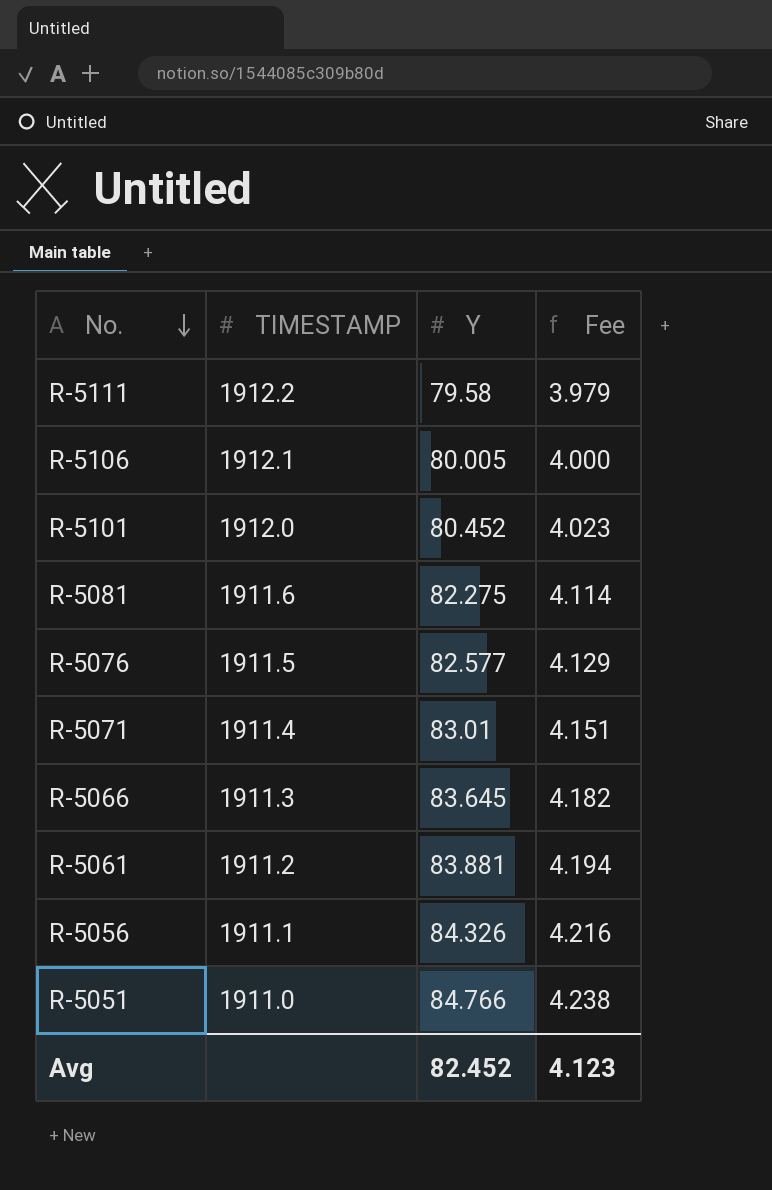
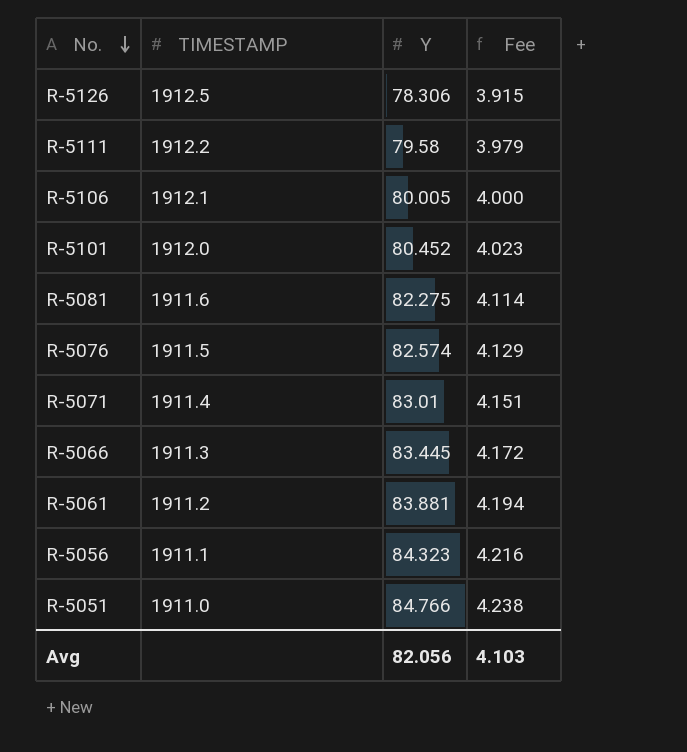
row R-5126: none -> 1912.5 | 78.306 | 3.915
R-5076 | Y: 82.577 -> 82.574
R-5066 | Y: 83.645 -> 83.445
R-5066 | Fee: 4.182 -> 4.172
R-5056 | Y: 84.326 -> 84.323
Avg | Y: 82.452 -> 82.056
Avg | Fee: 4.123 -> 4.103

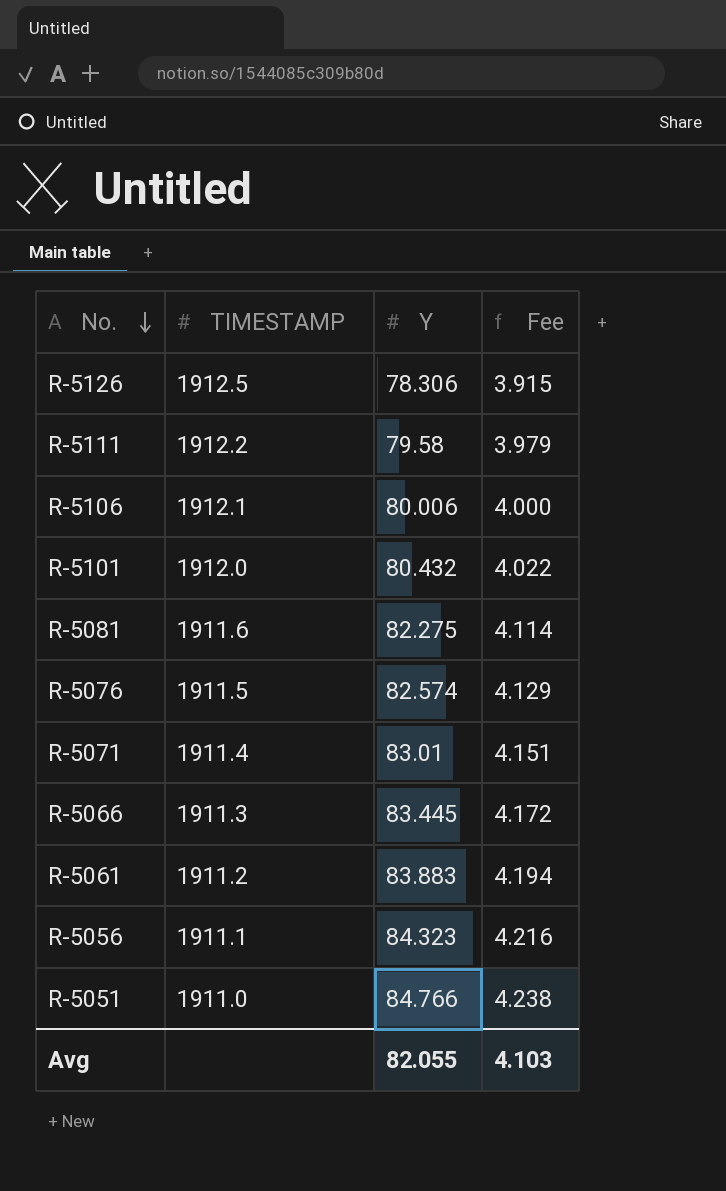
R-5106 | Y: 80.005 -> 80.006
R-5101 | Y: 80.452 -> 80.432
R-5101 | Fee: 4.023 -> 4.022
R-5061 | Y: 83.881 -> 83.883
Avg | Y: 82.056 -> 82.055

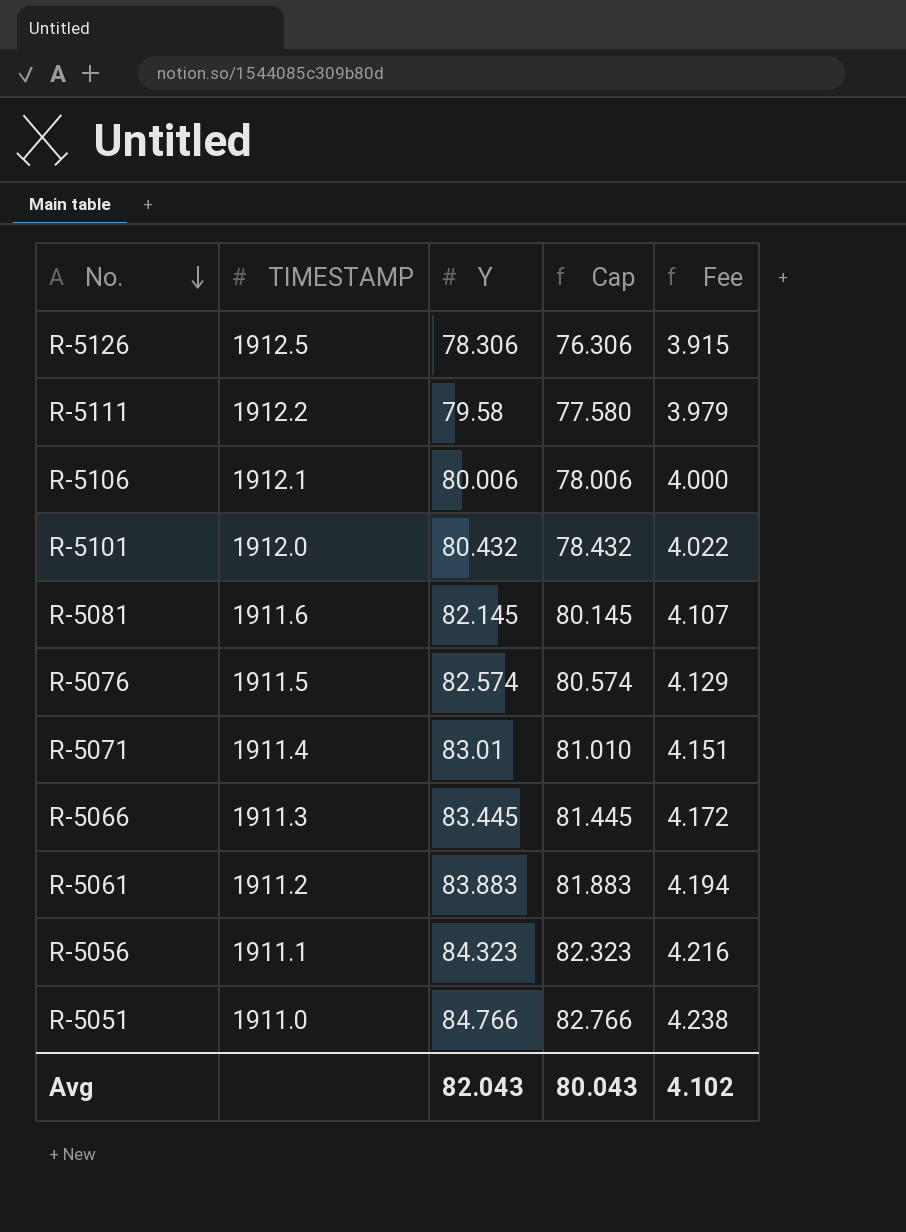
column Cap | formula: none -> [Y] - 2
R-5081 | Y: 82.275 -> 82.145
R-5081 | Fee: 4.114 -> 4.107
Avg | Y: 82.055 -> 82.043
Avg | Fee: 4.103 -> 4.102

